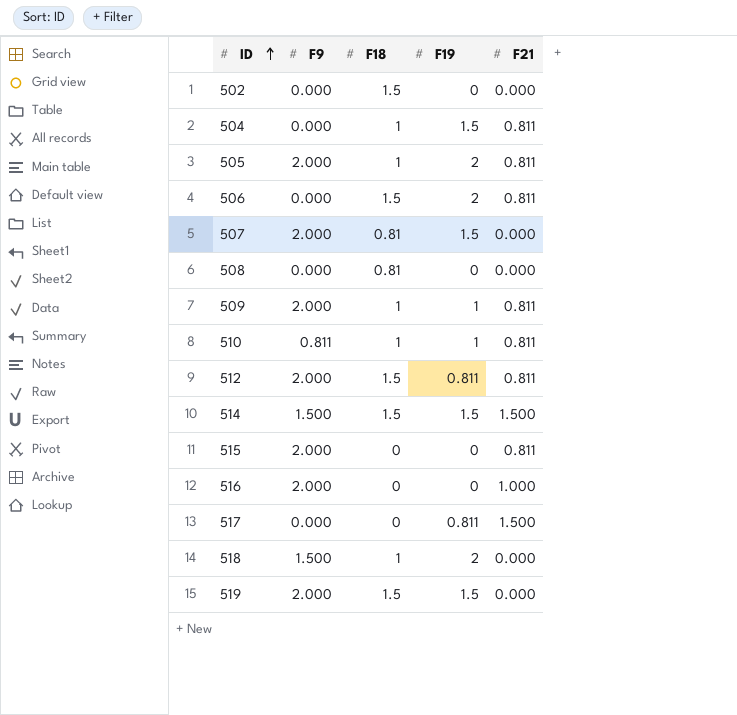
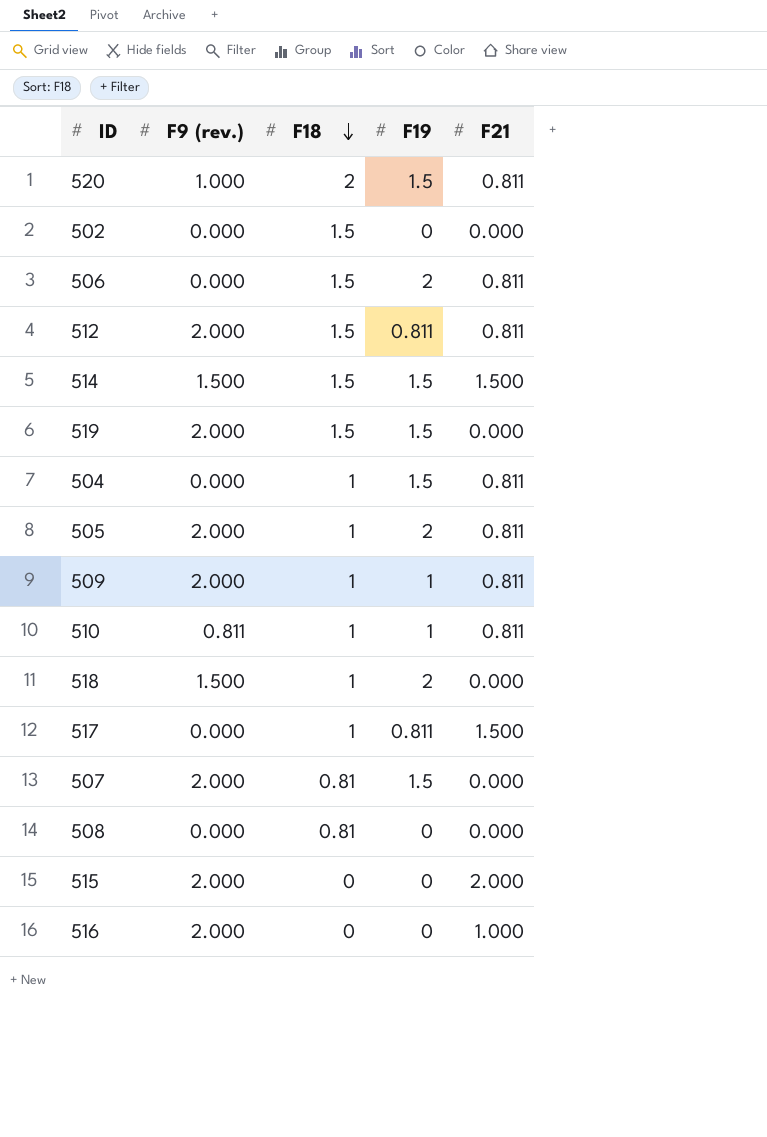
row order: ID ascending -> F18 descending
column name: F9 -> F9 (rev.)
row 520: none -> 1.000 | 2 | 1.5 | 0.811
517 | F18: 0 -> 1
515 | F21: 0.811 -> 2.000

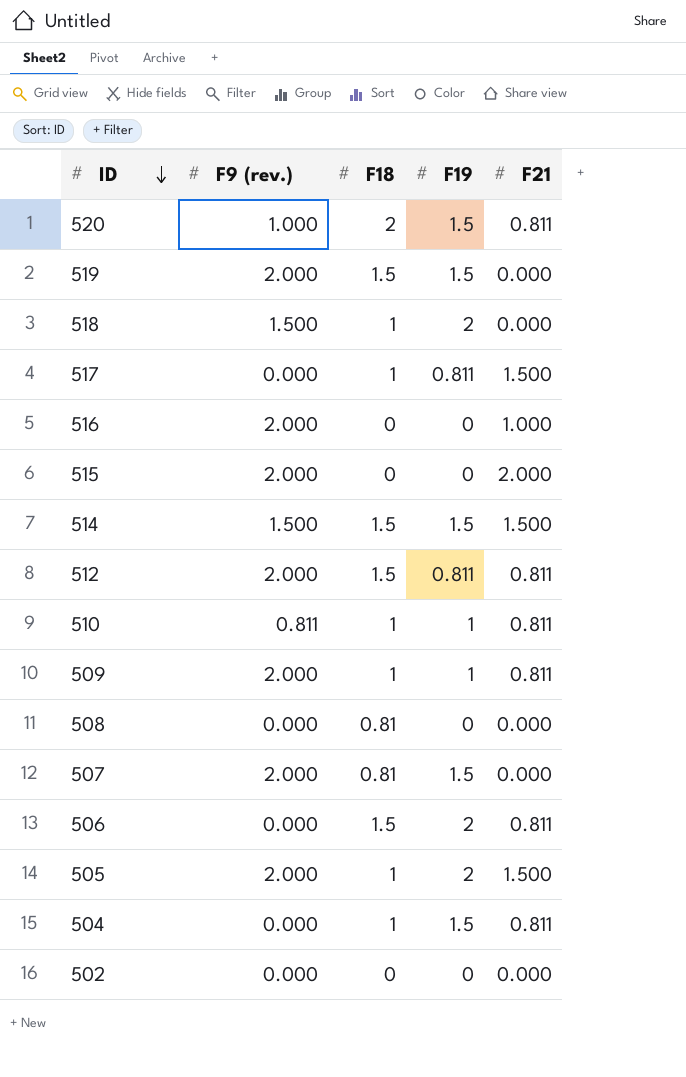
row order: F18 descending -> ID descending
505 | F21: 0.811 -> 1.500
502 | F18: 1.5 -> 0

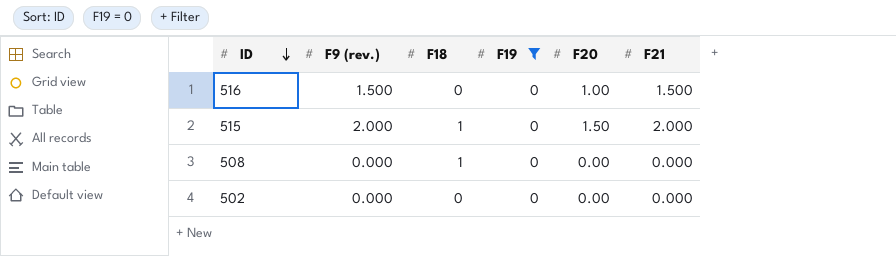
filter: none -> F19 = 0
column F20 | position: none -> 5
516 | F9 (rev.): 2.000 -> 1.500
516 | F21: 1.000 -> 1.500
515 | F18: 0 -> 1
508 | F18: 0.81 -> 1

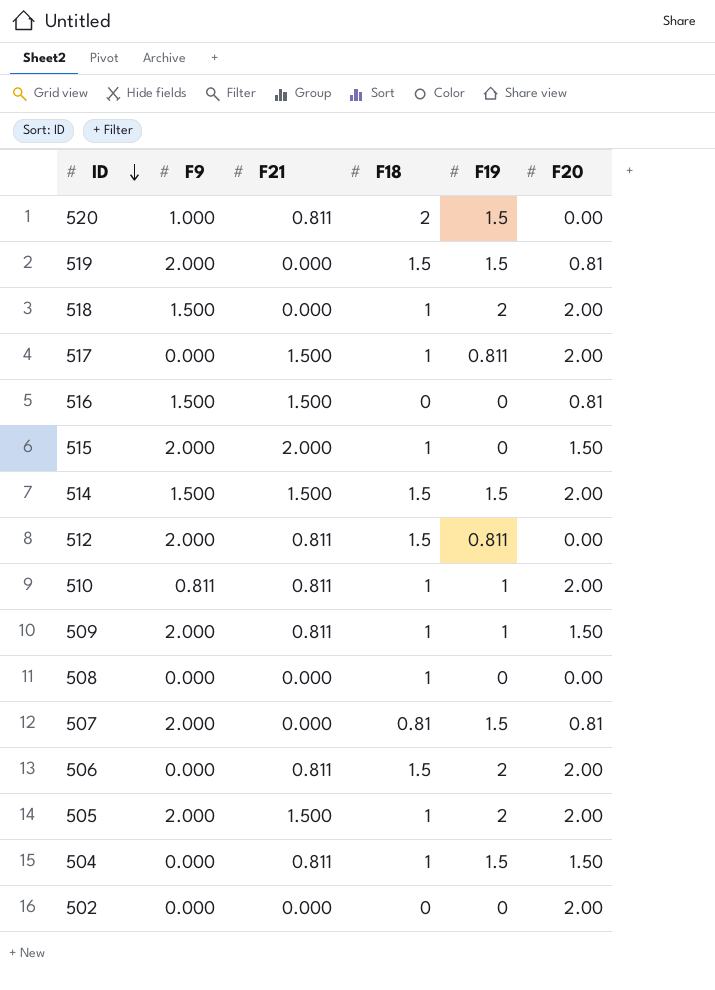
filter: F19 = 0 -> none
column name: F9 (rev.) -> F9
column F21 | position: 6 -> 3
516 | F20: 1.00 -> 0.81
502 | F20: 0.00 -> 2.00

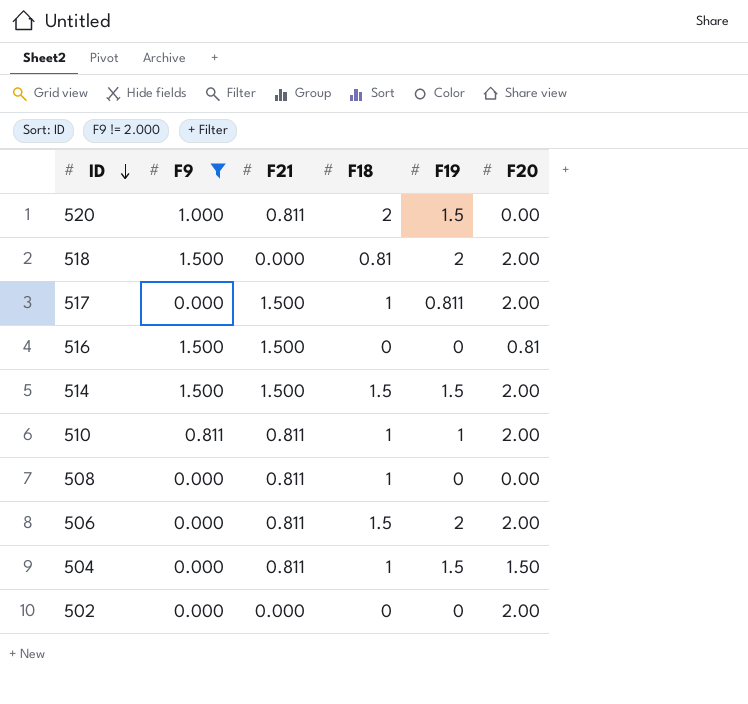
filter: none -> F9 != 2.000
518 | F18: 1 -> 0.81
508 | F21: 0.000 -> 0.811

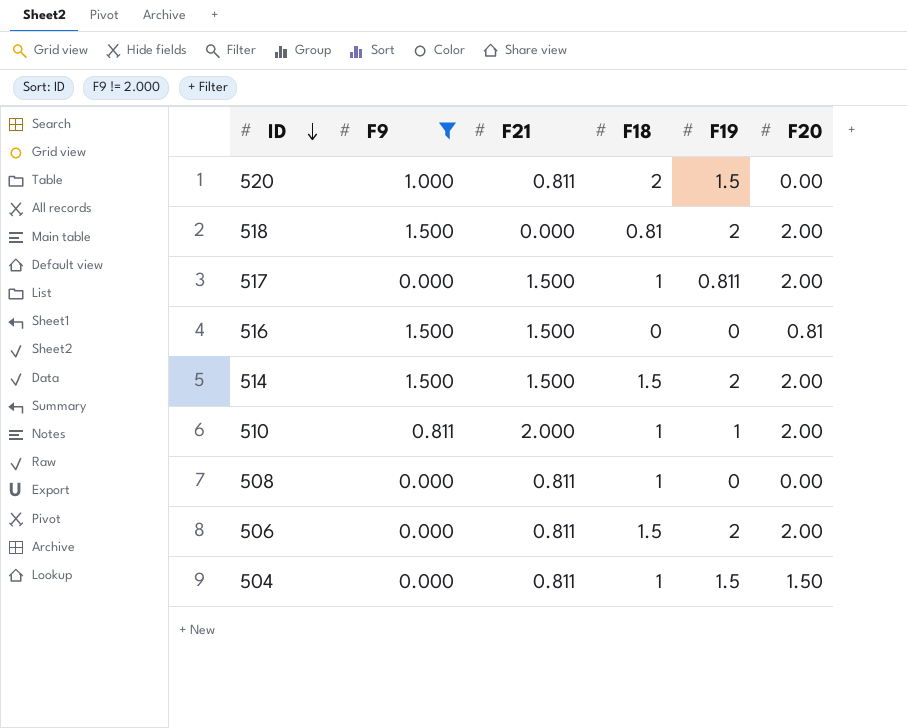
row 502: 0.000 | 0.000 | 0 | 0 | 2.00 -> none
514 | F19: 1.5 -> 2
510 | F21: 0.811 -> 2.000

